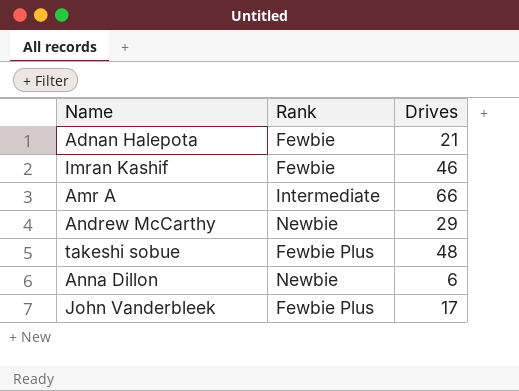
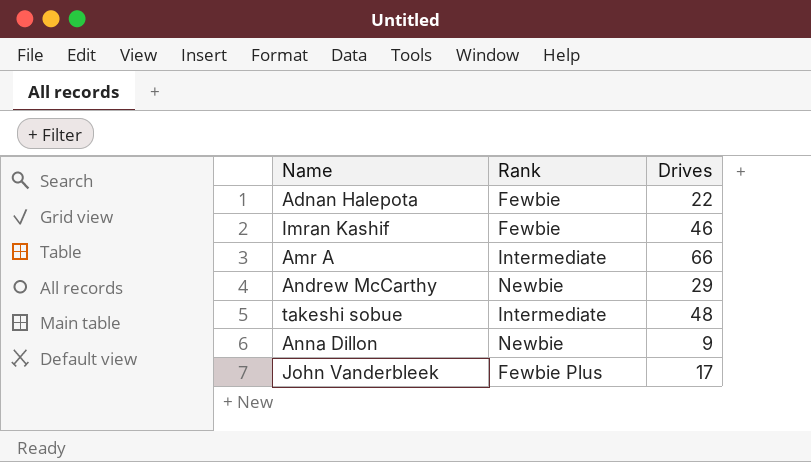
Adnan Halepota | Drives: 21 -> 22
takeshi sobue | Rank: Fewbie Plus -> Intermediate
Anna Dillon | Drives: 6 -> 9

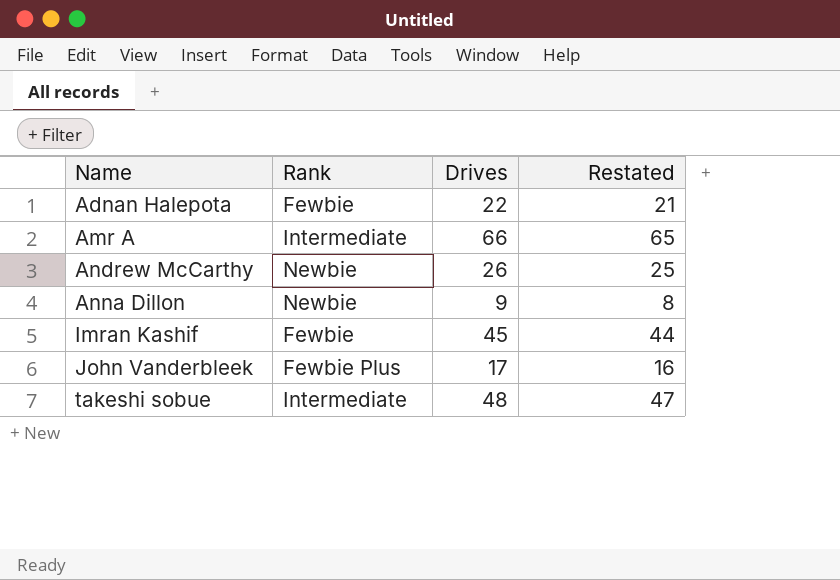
row order: none -> Name ascending
column Restated | formula: none -> [Drives] - 1
Andrew McCarthy | Drives: 29 -> 26
Imran Kashif | Drives: 46 -> 45

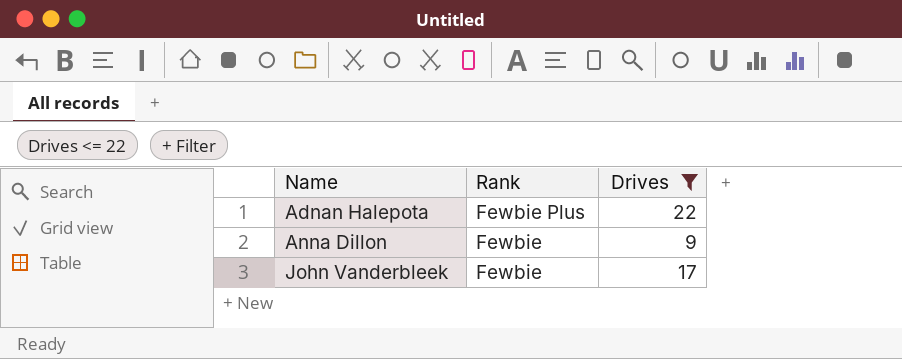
filter: none -> Drives <= 22
column Restated | formula: [Drives] - 1 -> none
Adnan Halepota | Rank: Fewbie -> Fewbie Plus
Anna Dillon | Rank: Newbie -> Fewbie
John Vanderbleek | Rank: Fewbie Plus -> Fewbie

